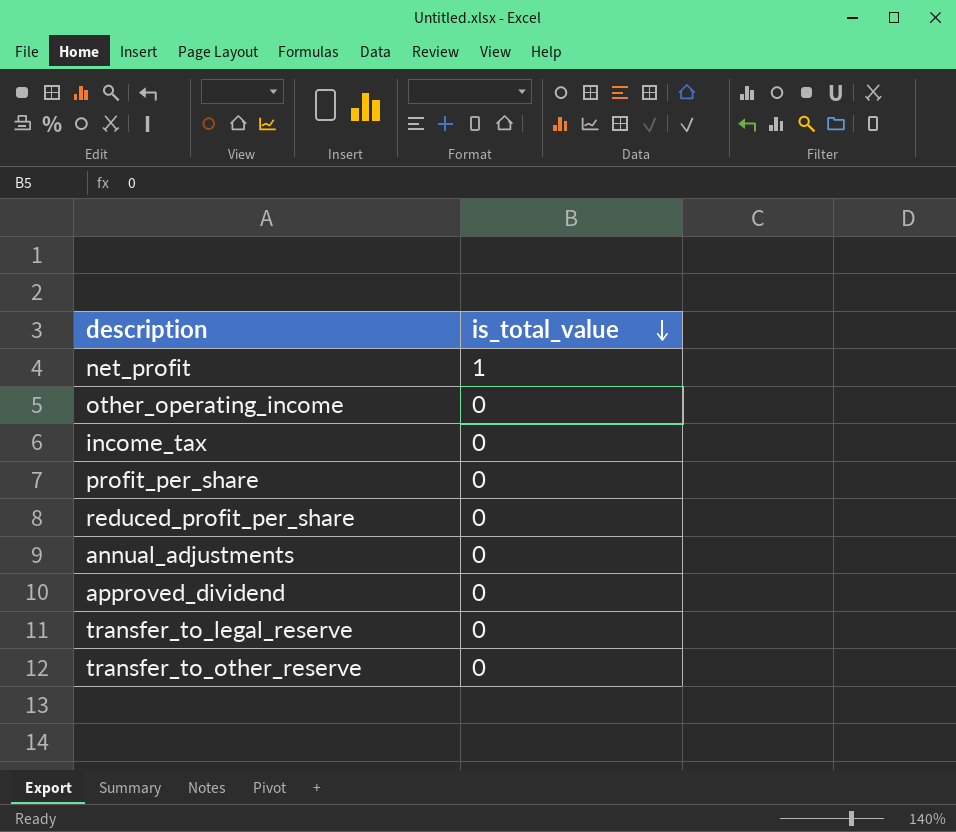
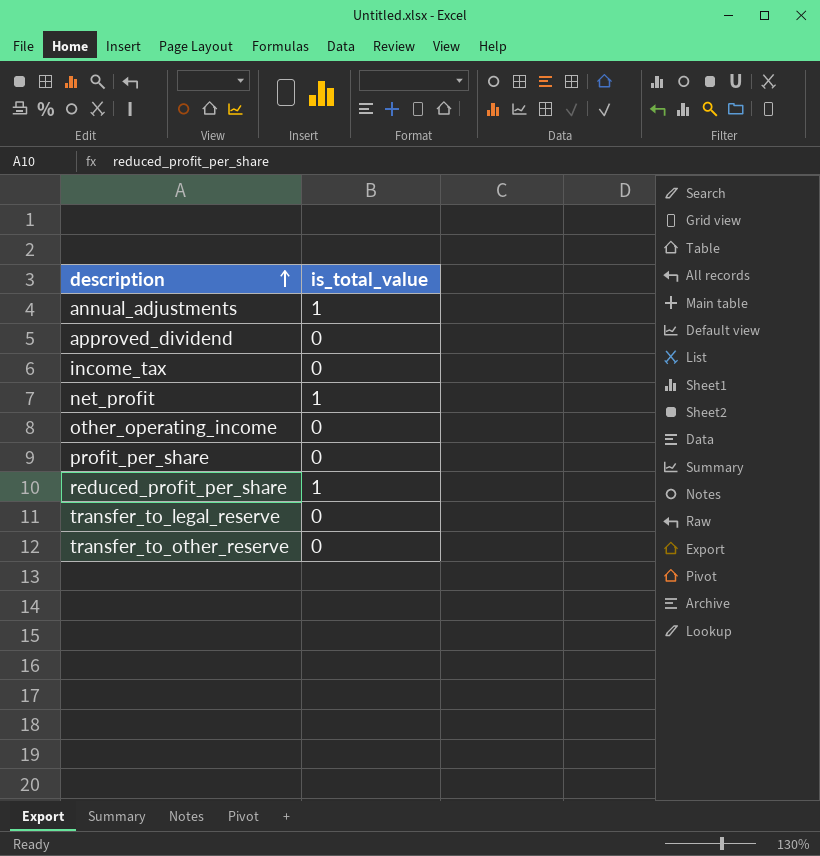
row order: is_total_value descending -> description ascending
annual_adjustments | is_total_value: 0 -> 1
reduced_profit_per_share | is_total_value: 0 -> 1

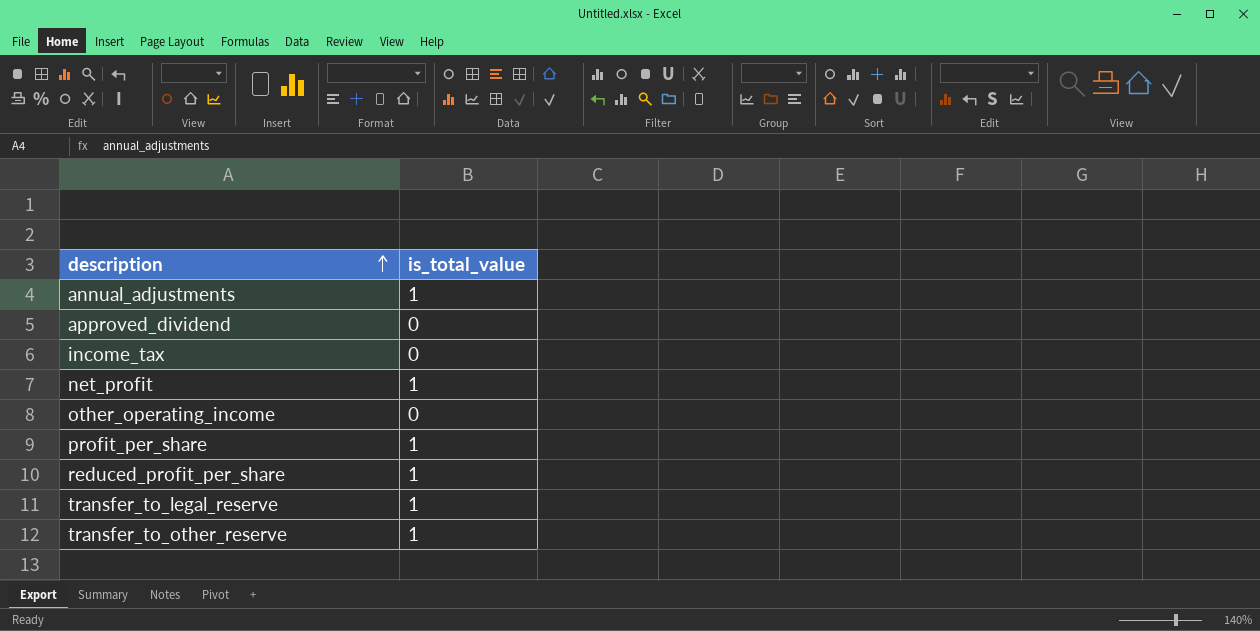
profit_per_share | is_total_value: 0 -> 1
transfer_to_legal_reserve | is_total_value: 0 -> 1
transfer_to_other_reserve | is_total_value: 0 -> 1

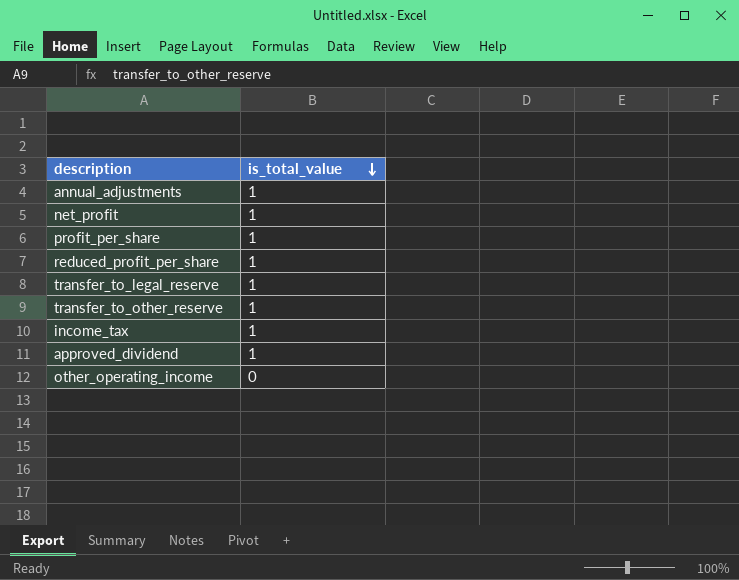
row order: description ascending -> is_total_value descending
income_tax | is_total_value: 0 -> 1
approved_dividend | is_total_value: 0 -> 1

